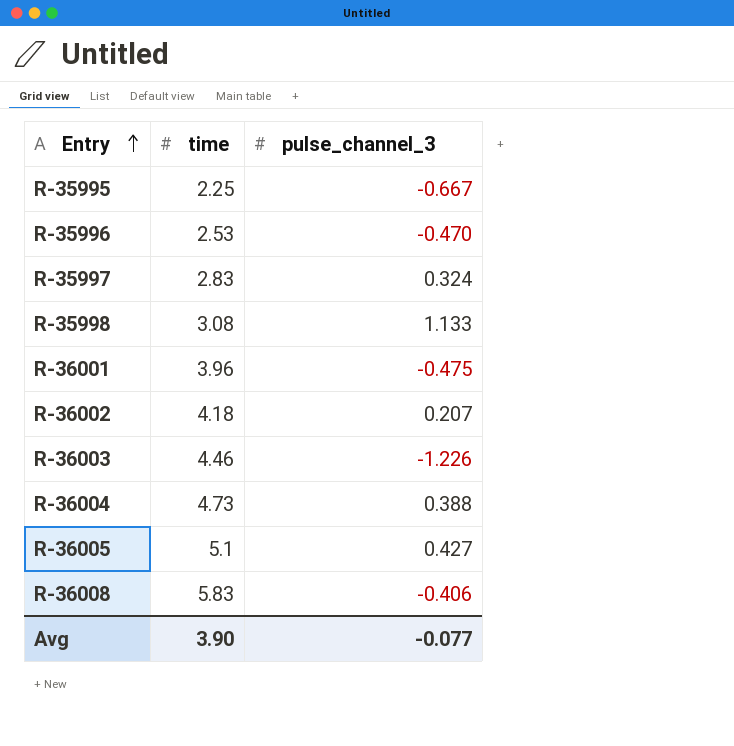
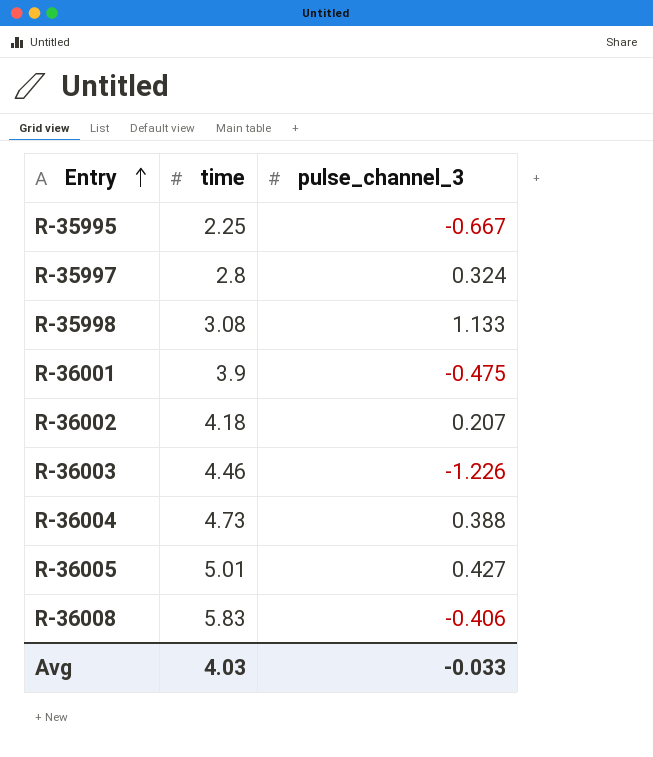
row R-35996: 2.53 | -0.470 -> none
R-35997 | time: 2.83 -> 2.8
R-36001 | time: 3.96 -> 3.9
R-36005 | time: 5.1 -> 5.01
Avg | time: 3.90 -> 4.03
Avg | pulse_channel_3: -0.077 -> -0.033

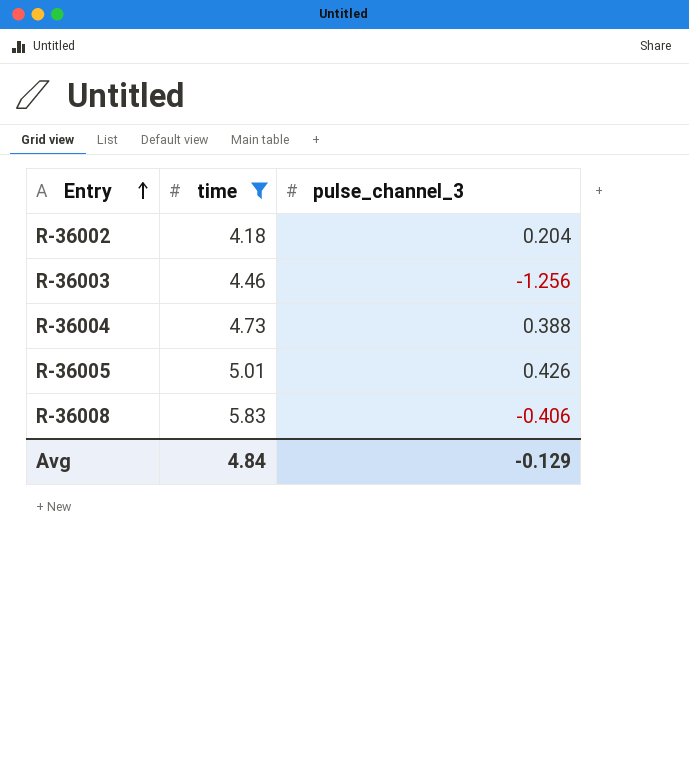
filter: none -> time >= 4.18
R-36002 | pulse_channel_3: 0.207 -> 0.204
R-36003 | pulse_channel_3: -1.226 -> -1.256
R-36005 | pulse_channel_3: 0.427 -> 0.426
Avg | time: 4.03 -> 4.84
Avg | pulse_channel_3: -0.033 -> -0.129

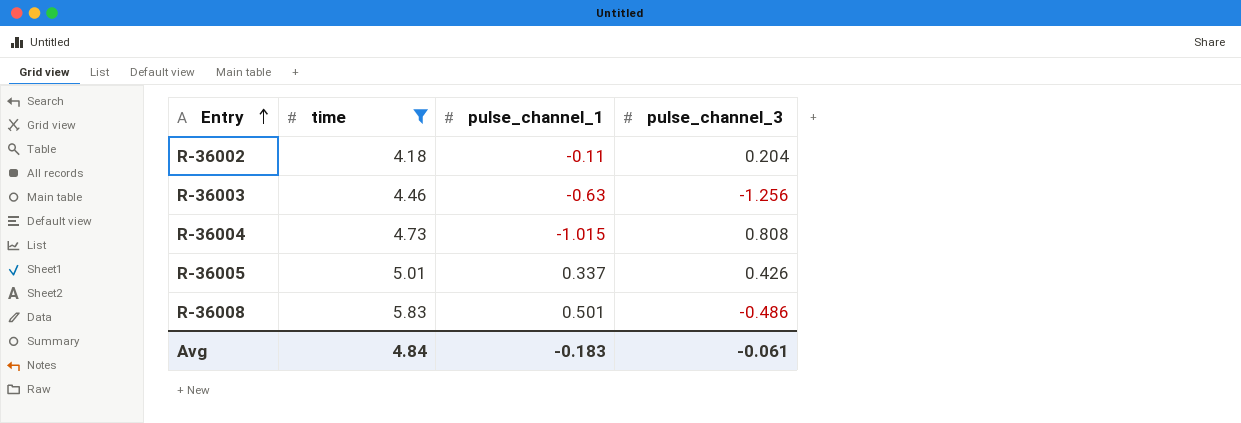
column pulse_channel_1 | position: none -> 3
R-36004 | pulse_channel_3: 0.388 -> 0.808
R-36008 | pulse_channel_3: -0.406 -> -0.486
Avg | pulse_channel_3: -0.129 -> -0.061

